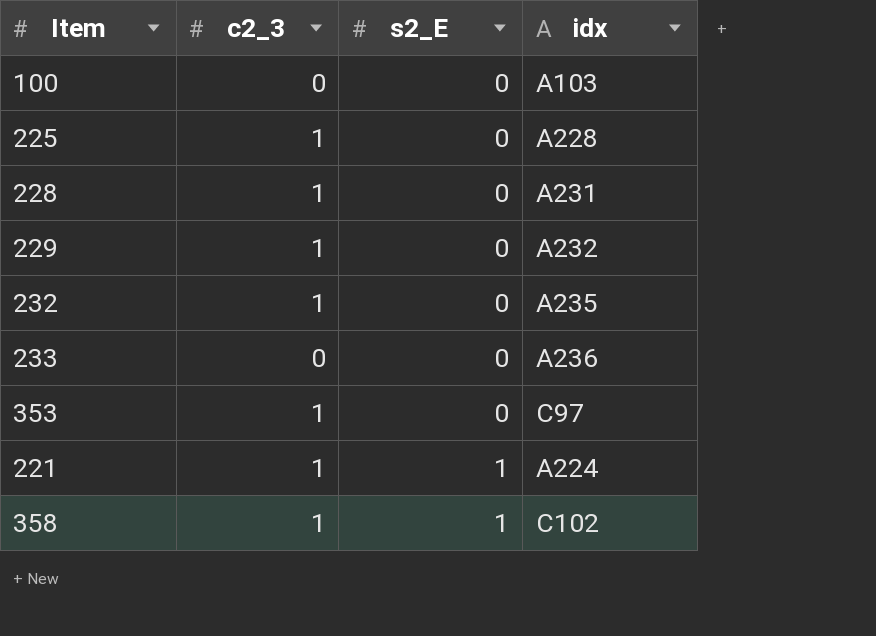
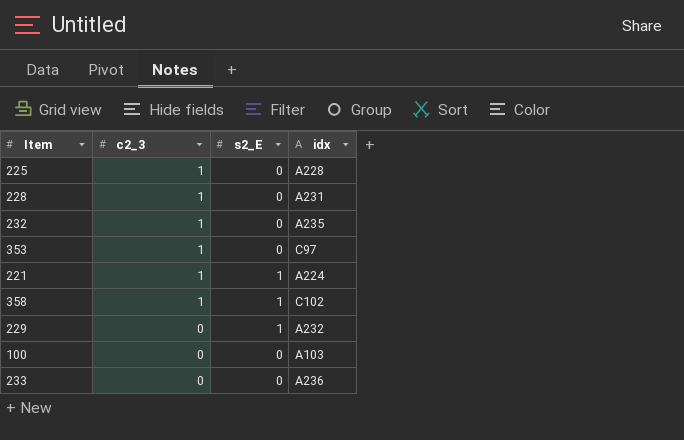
row order: s2_E ascending -> c2_3 descending
229 | c2_3: 1 -> 0
229 | s2_E: 0 -> 1

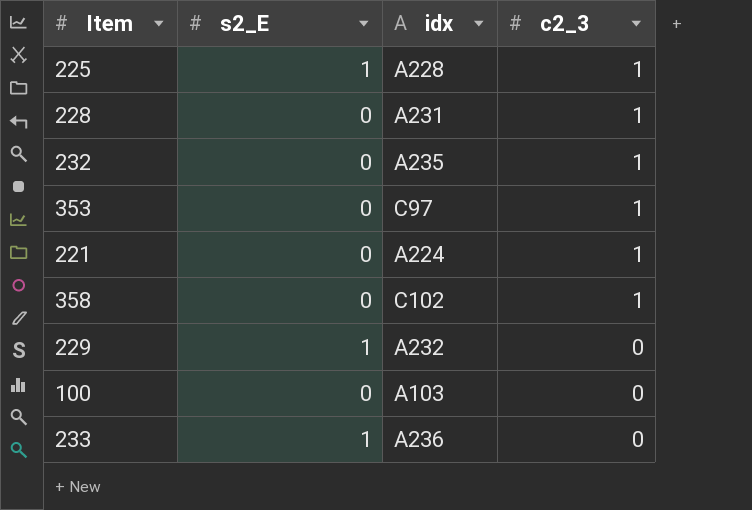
column c2_3 | position: 2 -> 4
225 | s2_E: 0 -> 1
221 | s2_E: 1 -> 0
358 | s2_E: 1 -> 0
233 | s2_E: 0 -> 1

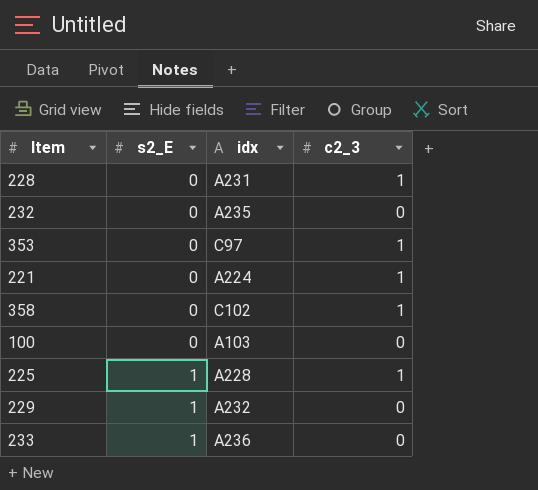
row order: c2_3 descending -> s2_E ascending
232 | c2_3: 1 -> 0

